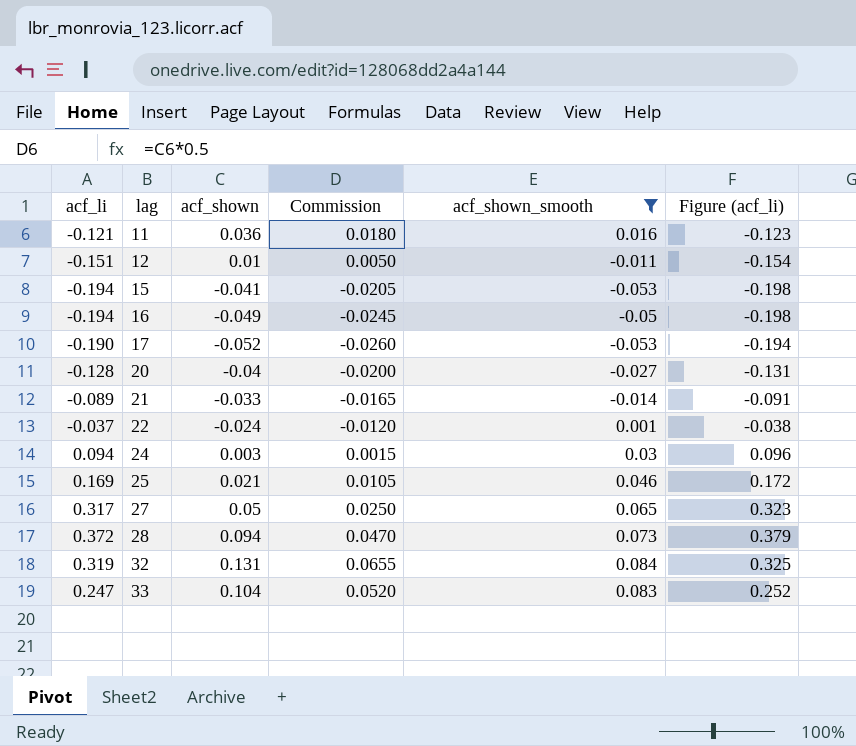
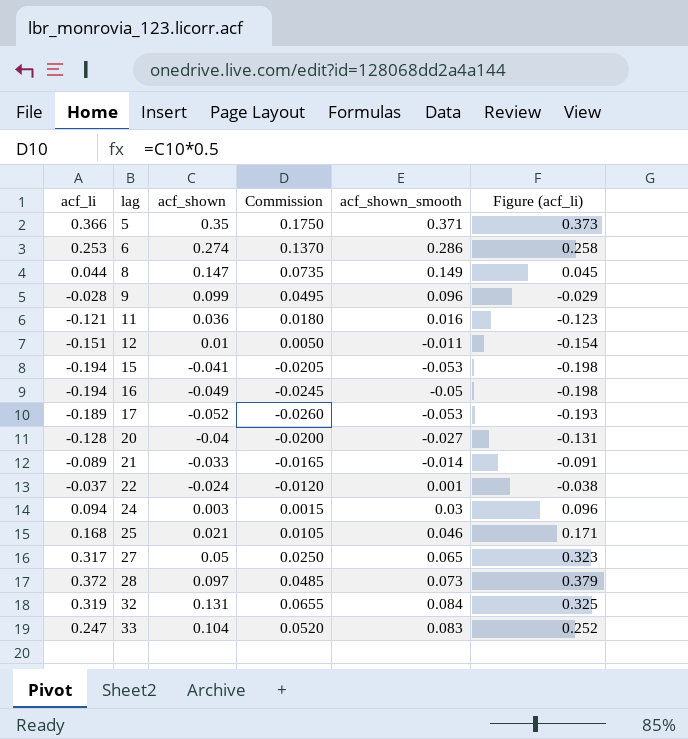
filter: acf_shown_smooth <= 0.084 -> none
17 | acf_li: -0.190 -> -0.189
17 | Figure (acf_li): -0.194 -> -0.193
25 | acf_li: 0.169 -> 0.168
25 | Figure (acf_li): 0.172 -> 0.171
28 | acf_shown: 0.094 -> 0.097
28 | Commission: 0.0470 -> 0.0485

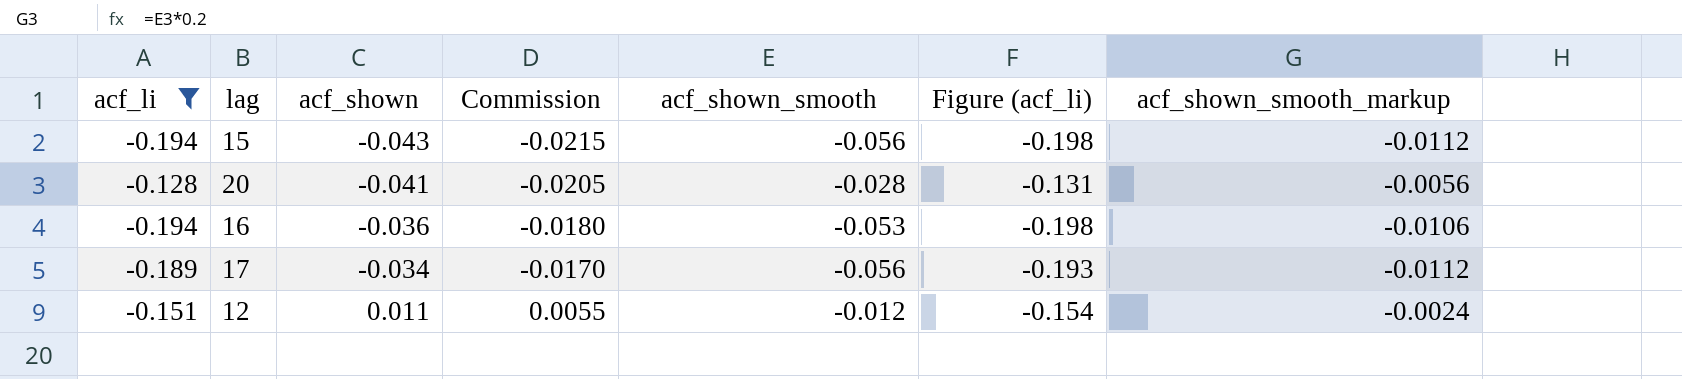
filter: none -> acf_li <= -0.128
row order: lag ascending -> acf_shown ascending
column acf_shown_smooth_markup | formula: none -> [acf_shown_smooth] * 0.2
15 | acf_shown: -0.041 -> -0.043
15 | Commission: -0.0205 -> -0.0215
15 | acf_shown_smooth: -0.053 -> -0.056
20 | acf_shown: -0.04 -> -0.041
20 | Commission: -0.0200 -> -0.0205
20 | acf_shown_smooth: -0.027 -> -0.028
16 | acf_shown: -0.049 -> -0.036
16 | Commission: -0.0245 -> -0.0180
16 | acf_shown_smooth: -0.05 -> -0.053
17 | acf_shown: -0.052 -> -0.034
17 | Commission: -0.0260 -> -0.0170
17 | acf_shown_smooth: -0.053 -> -0.056
12 | acf_shown: 0.01 -> 0.011
12 | Commission: 0.0050 -> 0.0055
12 | acf_shown_smooth: -0.011 -> -0.012

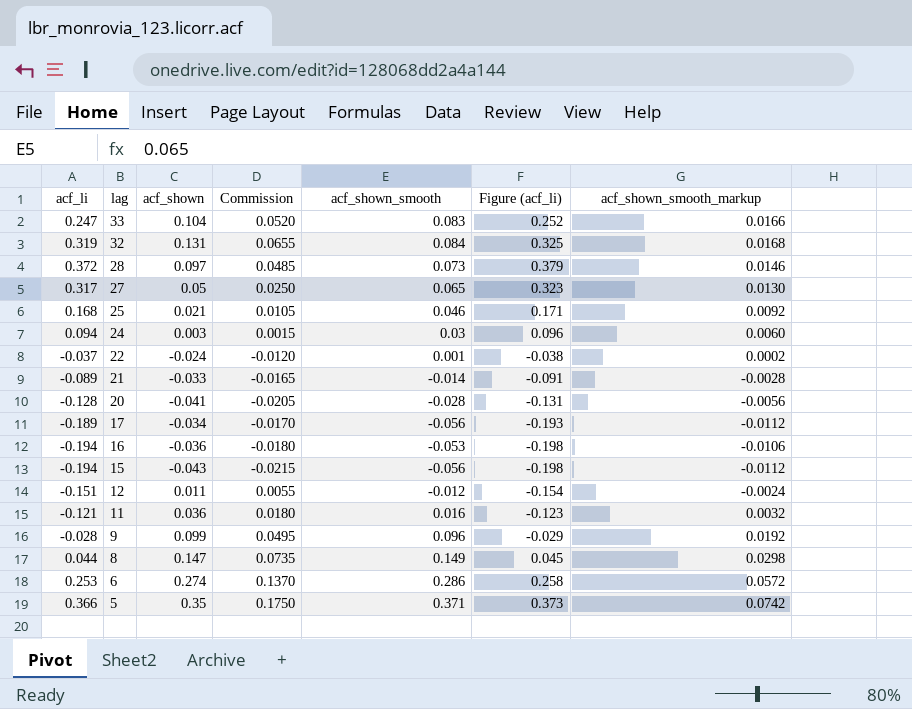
filter: acf_li <= -0.128 -> none
row order: acf_shown ascending -> lag descending

